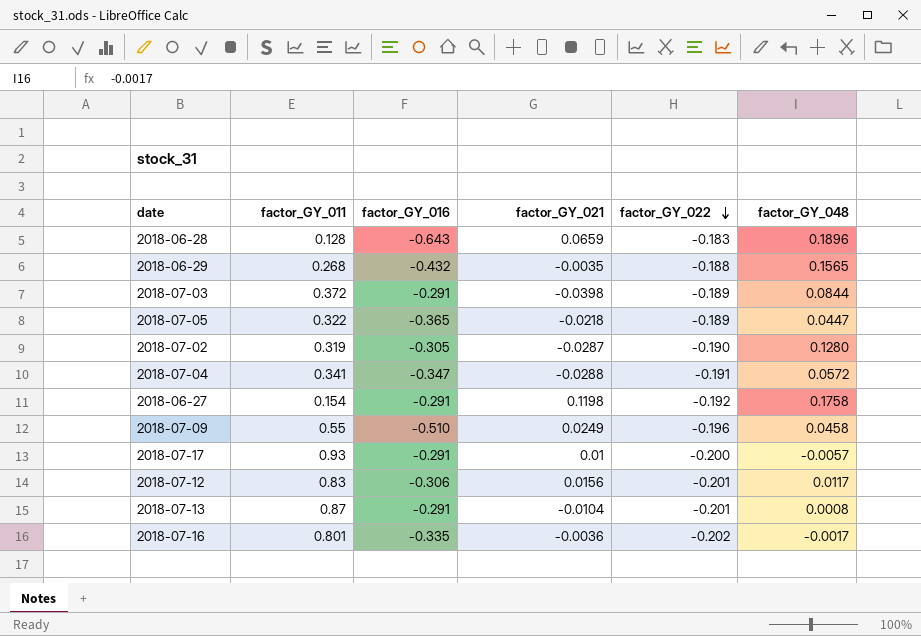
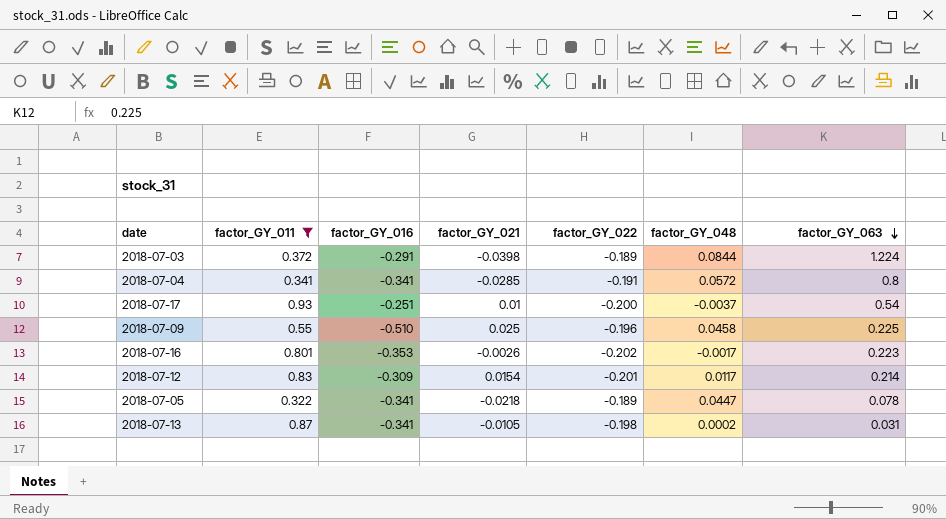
filter: none -> factor_GY_011 >= 0.322
row order: factor_GY_022 descending -> factor_GY_063 descending
column factor_GY_063 | position: none -> 7
2018-07-04 | factor_GY_016: -0.347 -> -0.341
2018-07-04 | factor_GY_021: -0.0288 -> -0.0285
2018-07-17 | factor_GY_016: -0.291 -> -0.251
2018-07-17 | factor_GY_048: -0.0057 -> -0.0037
2018-07-09 | factor_GY_021: 0.0249 -> 0.025
2018-07-16 | factor_GY_016: -0.335 -> -0.353
2018-07-16 | factor_GY_021: -0.0036 -> -0.0026
2018-07-12 | factor_GY_016: -0.306 -> -0.309
2018-07-12 | factor_GY_021: 0.0156 -> 0.0154
2018-07-05 | factor_GY_016: -0.365 -> -0.341
2018-07-13 | factor_GY_016: -0.291 -> -0.341
2018-07-13 | factor_GY_021: -0.0104 -> -0.0105
2018-07-13 | factor_GY_022: -0.201 -> -0.198
2018-07-13 | factor_GY_048: 0.0008 -> 0.0002

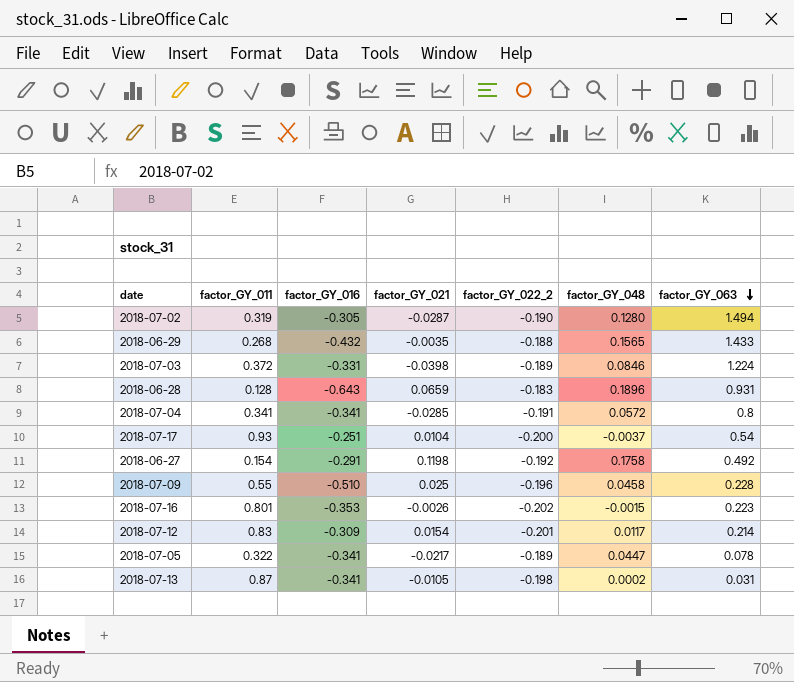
filter: factor_GY_011 >= 0.322 -> none
column name: factor_GY_022 -> factor_GY_022_2
2018-07-03 | factor_GY_016: -0.291 -> -0.331
2018-07-03 | factor_GY_048: 0.0844 -> 0.0846
2018-07-17 | factor_GY_021: 0.01 -> 0.0104
2018-07-09 | factor_GY_063: 0.225 -> 0.228
2018-07-16 | factor_GY_048: -0.0017 -> -0.0015
2018-07-05 | factor_GY_021: -0.0218 -> -0.0217

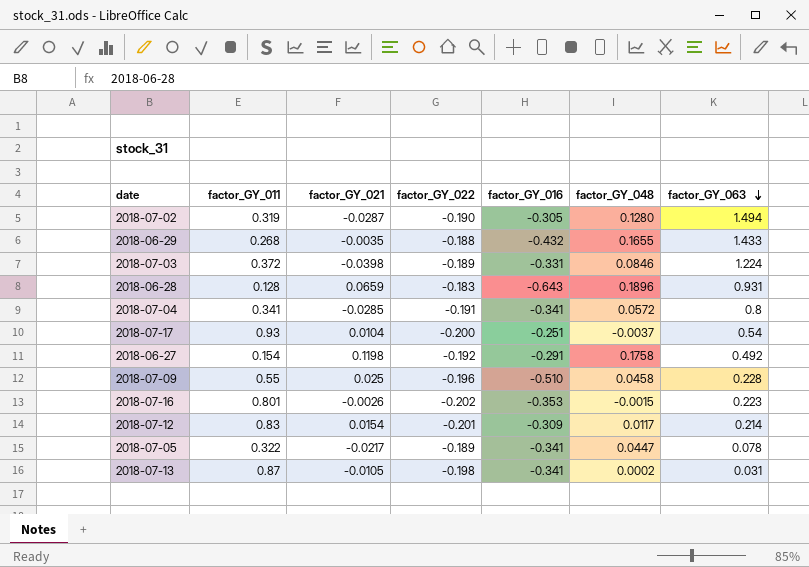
column name: factor_GY_022_2 -> factor_GY_022
column factor_GY_016 | position: 3 -> 5
2018-06-29 | factor_GY_048: 0.1565 -> 0.1655

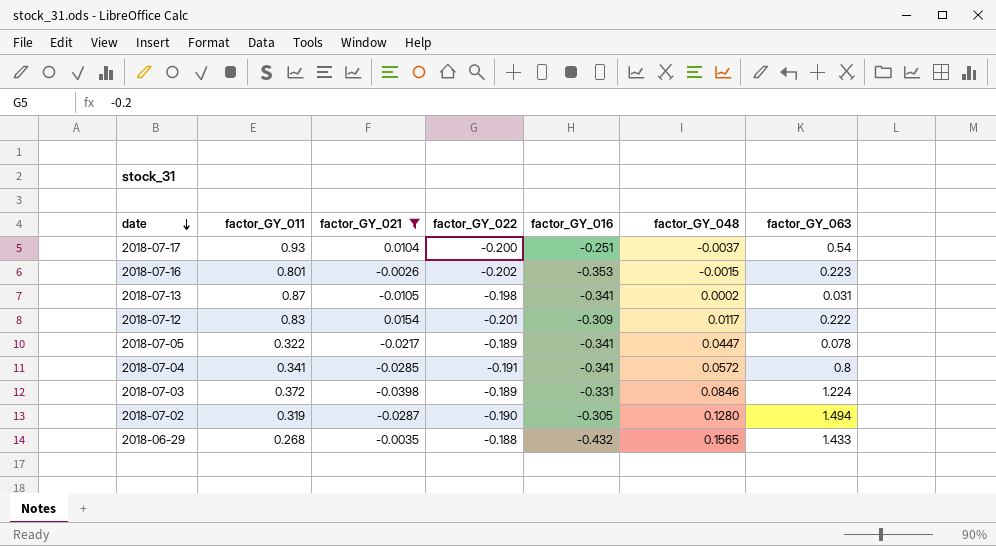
filter: none -> factor_GY_021 <= 0.0154
row order: factor_GY_063 descending -> date descending
2018-07-12 | factor_GY_063: 0.214 -> 0.222
2018-06-29 | factor_GY_048: 0.1655 -> 0.1565

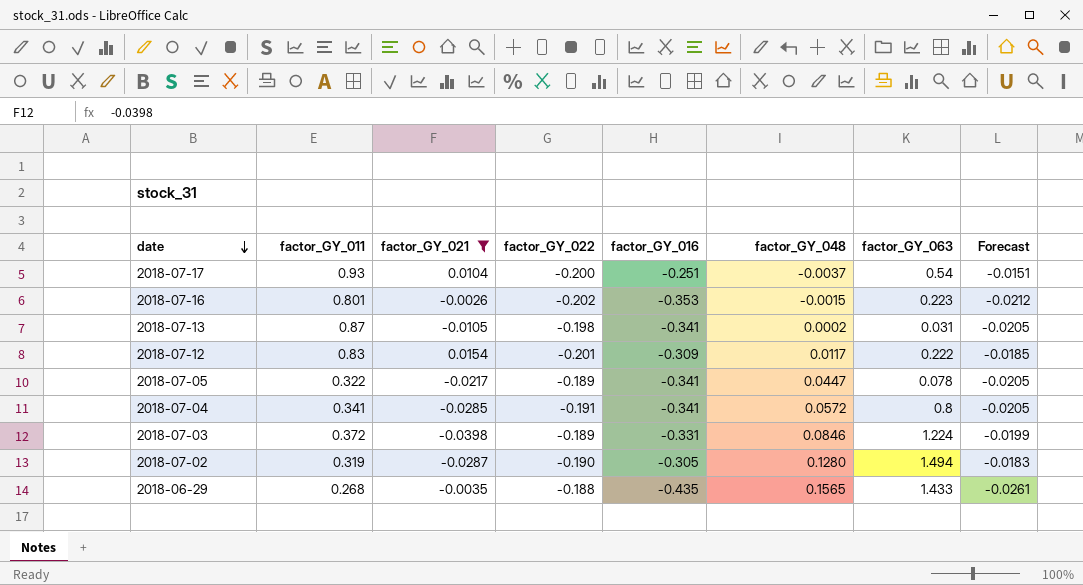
column Forecast | formula: none -> [factor_GY_016] * 0.06
2018-06-29 | factor_GY_016: -0.432 -> -0.435

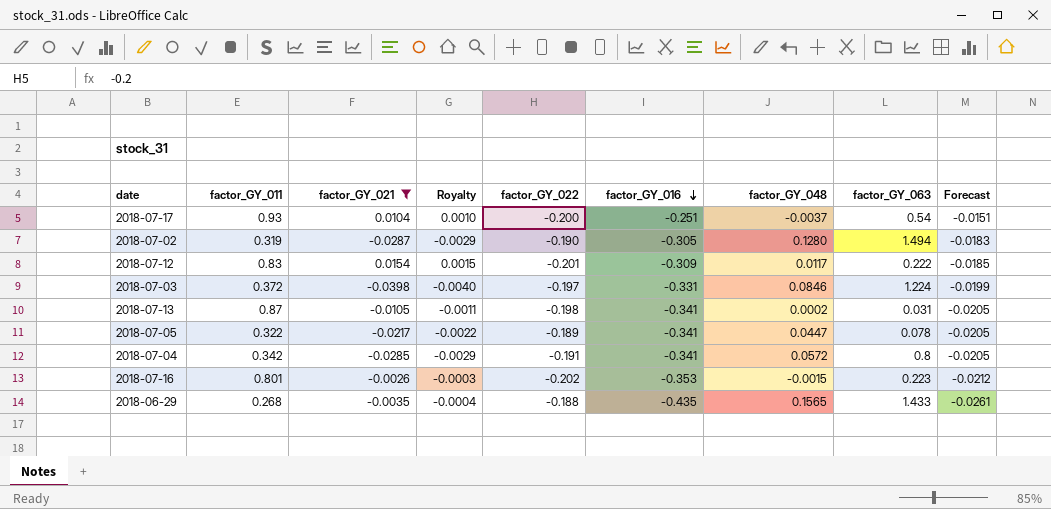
row order: date descending -> factor_GY_016 descending
column Royalty | formula: none -> [factor_GY_021] * 0.1
2018-07-03 | factor_GY_022: -0.189 -> -0.197
2018-07-04 | factor_GY_011: 0.341 -> 0.342

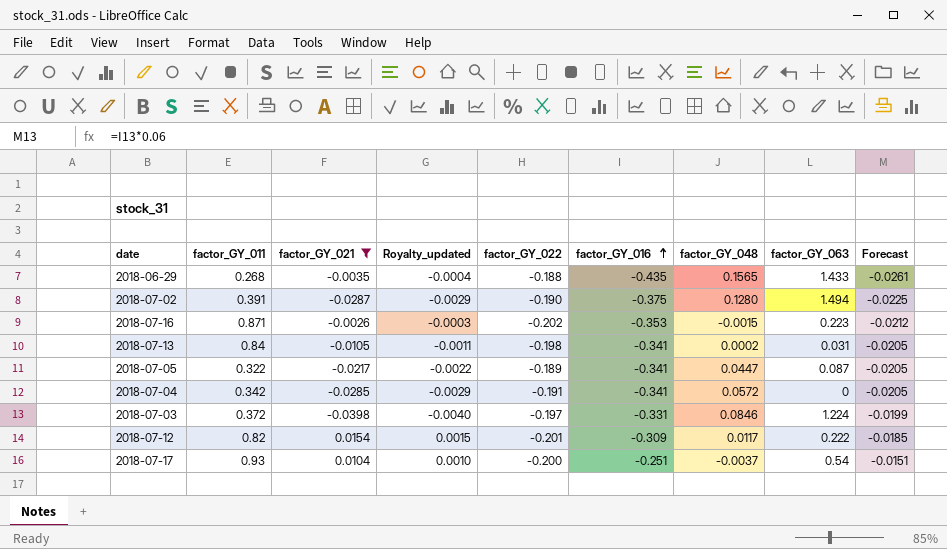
row order: factor_GY_016 descending -> factor_GY_016 ascending
column name: Royalty -> Royalty_updated
2018-07-02 | factor_GY_011: 0.319 -> 0.391
2018-07-02 | factor_GY_016: -0.305 -> -0.375
2018-07-02 | Forecast: -0.0183 -> -0.0225
2018-07-16 | factor_GY_011: 0.801 -> 0.871
2018-07-13 | factor_GY_011: 0.87 -> 0.84
2018-07-05 | factor_GY_063: 0.078 -> 0.087
2018-07-04 | factor_GY_063: 0.8 -> 0
2018-07-12 | factor_GY_011: 0.83 -> 0.82

